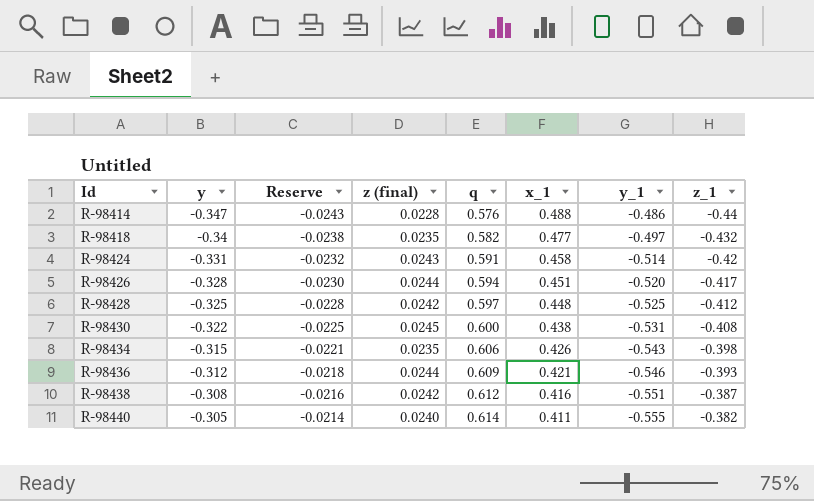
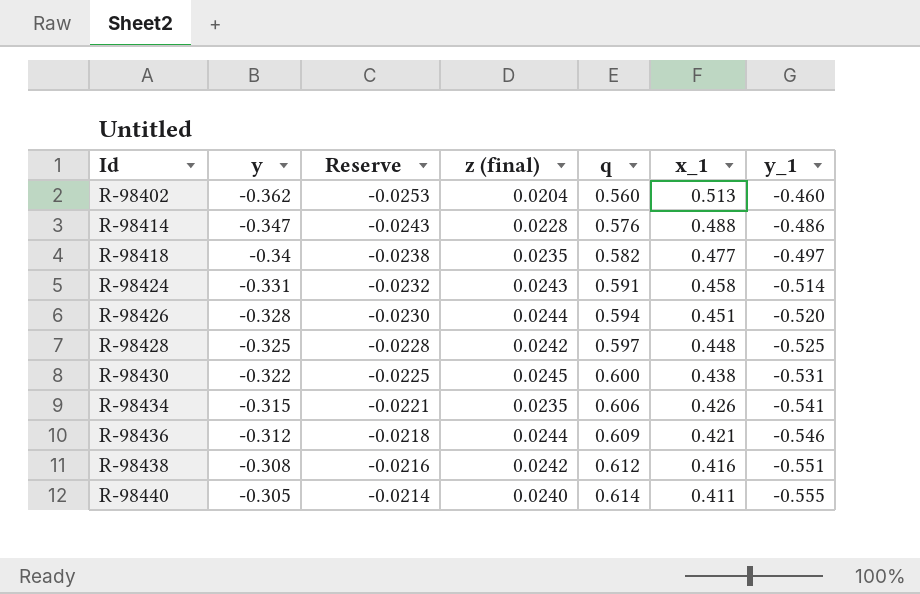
column z_1 | position: 8 -> none
row R-98402: none -> -0.362 | -0.0253 | 0.0204 | 0.560 | 0.513 | -0.460
R-98434 | y_1: -0.543 -> -0.541

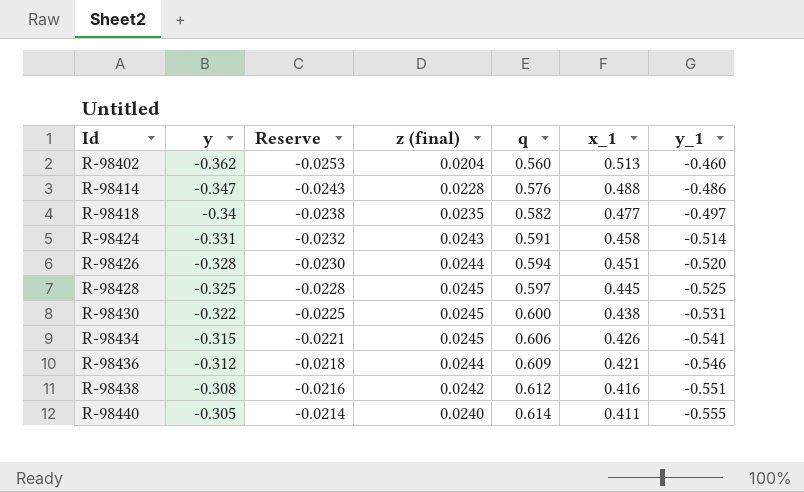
R-98428 | z (final): 0.0242 -> 0.0245
R-98428 | x_1: 0.448 -> 0.445
R-98434 | z (final): 0.0235 -> 0.0245

